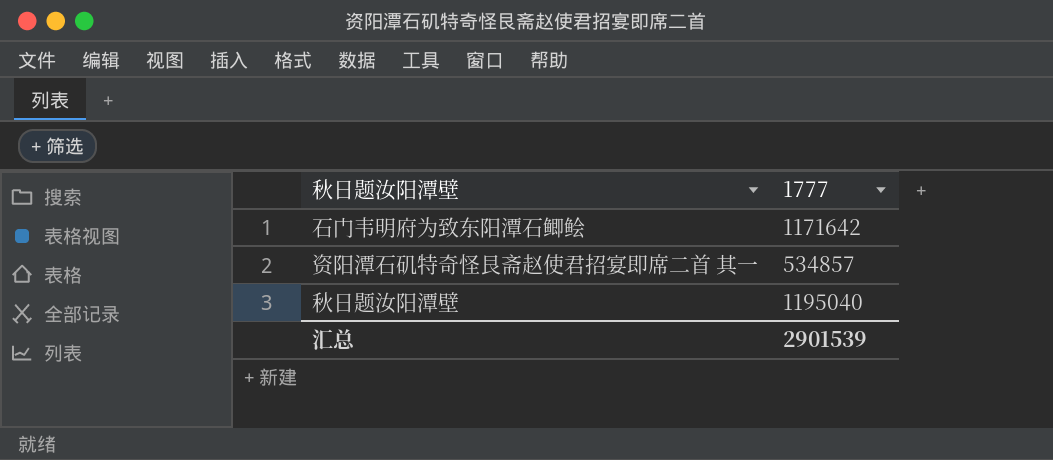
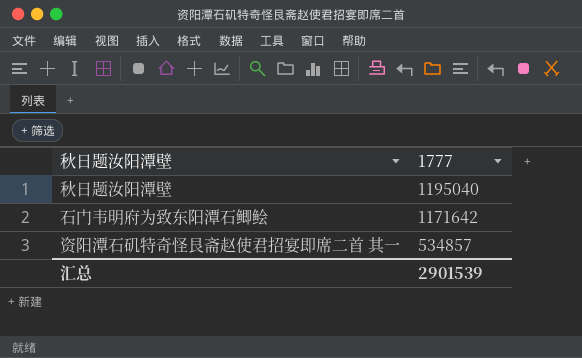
row order: none -> 1777 descending

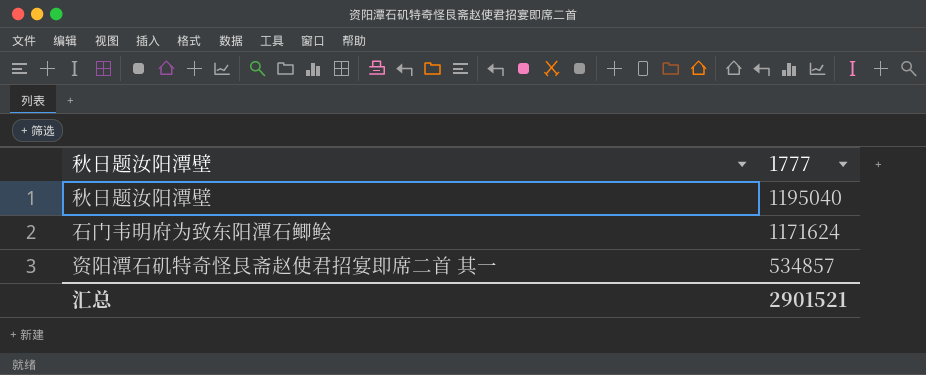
石门韦明府为致东阳潭石鲫鲙 | 1777: 1171642 -> 1171624
汇总 | 1777: 2901539 -> 2901521

